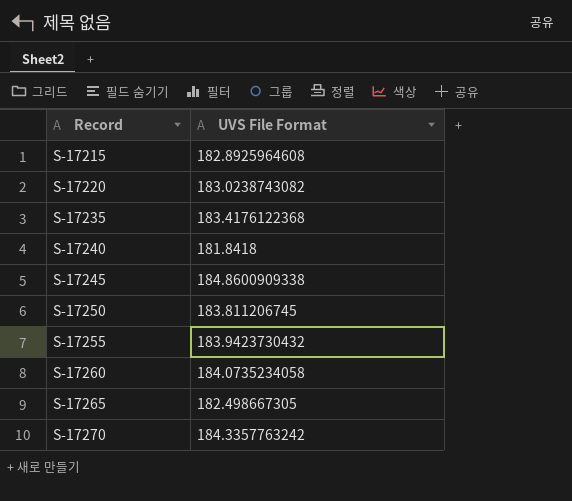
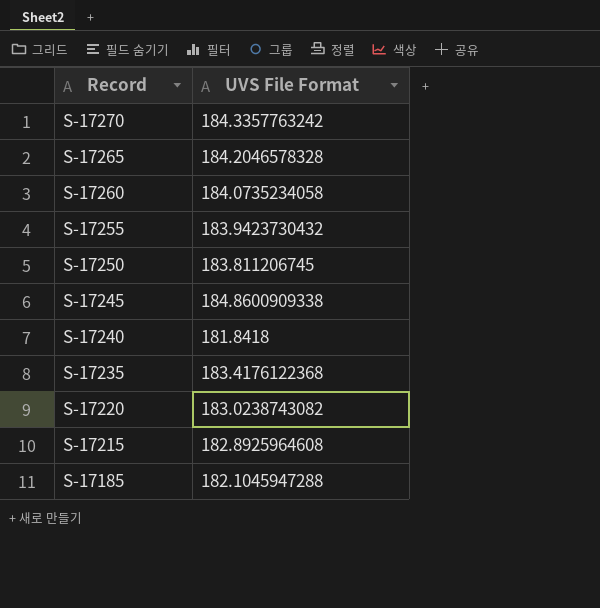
row order: Record ascending -> Record descending
S-17265 | UVS File Format: 182.498667305 -> 184.2046578328
row S-17185: none -> 182.1045947288

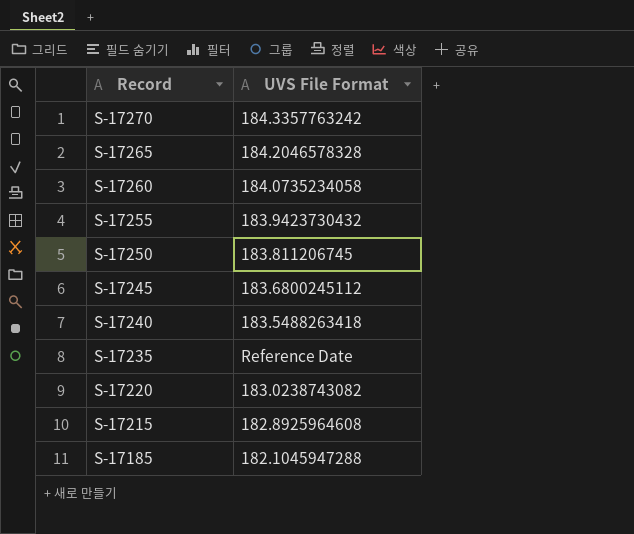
S-17245 | UVS File Format: 184.8600909338 -> 183.6800245112
S-17240 | UVS File Format: 181.8418 -> 183.5488263418
S-17235 | UVS File Format: 183.4176122368 -> Reference Date

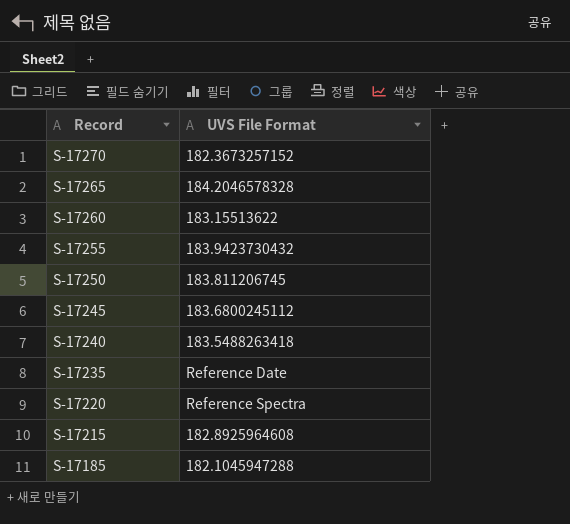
S-17270 | UVS File Format: 184.3357763242 -> 182.3673257152
S-17260 | UVS File Format: 184.0735234058 -> 183.15513622
S-17220 | UVS File Format: 183.0238743082 -> Reference Spectra

